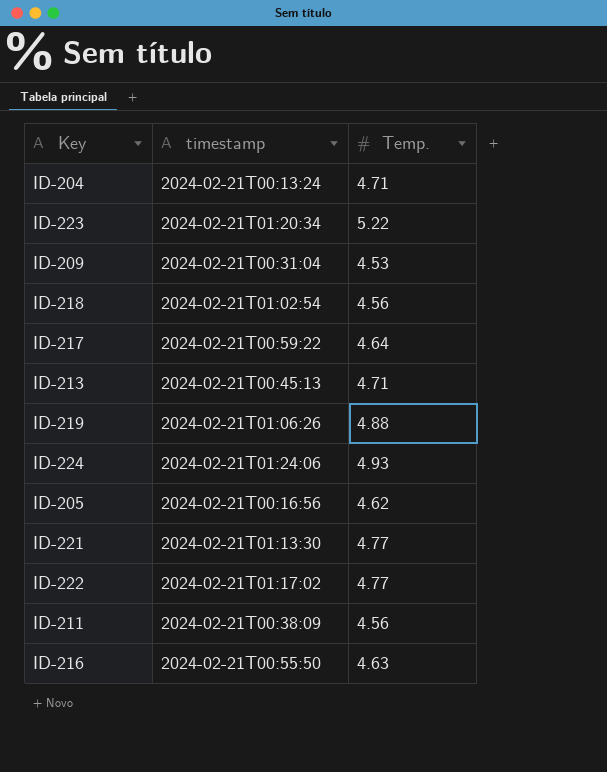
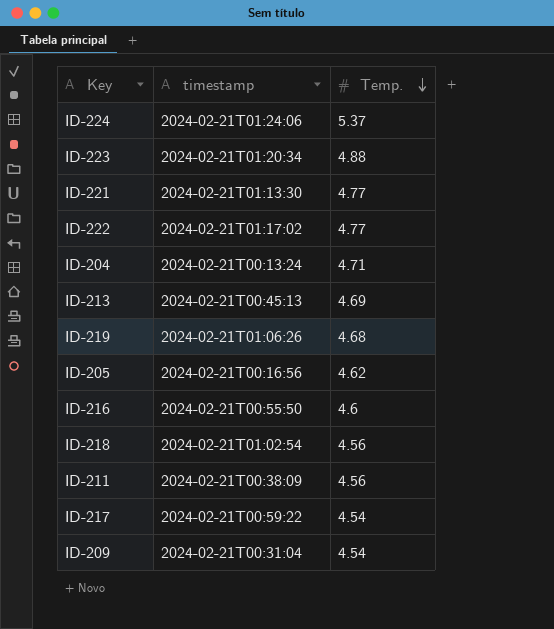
row order: none -> Temp. descending
ID-224 | Temp.: 4.93 -> 5.37
ID-223 | Temp.: 5.22 -> 4.88
ID-213 | Temp.: 4.71 -> 4.69
ID-219 | Temp.: 4.88 -> 4.68
ID-216 | Temp.: 4.63 -> 4.6
ID-217 | Temp.: 4.64 -> 4.54
ID-209 | Temp.: 4.53 -> 4.54

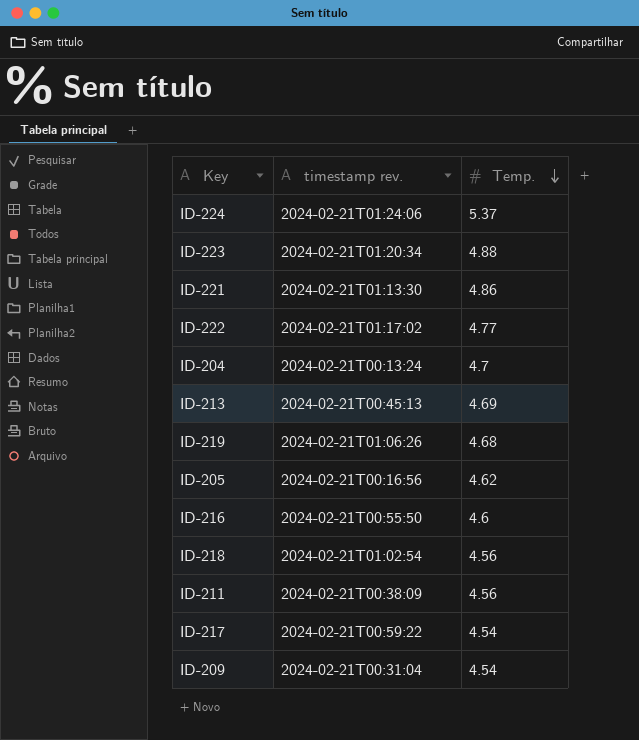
column name: timestamp -> timestamp rev.
ID-221 | Temp.: 4.77 -> 4.86
ID-204 | Temp.: 4.71 -> 4.7

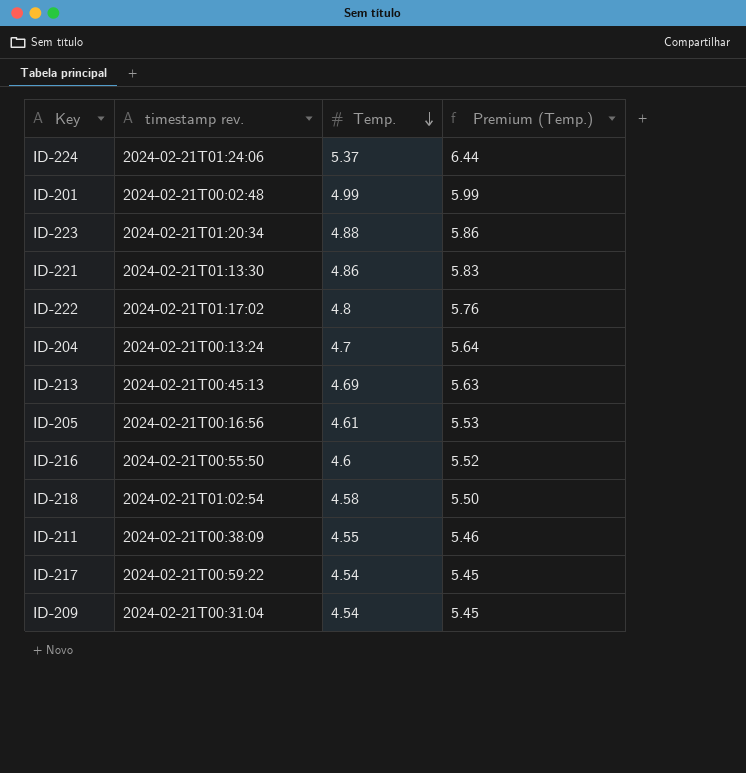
column Premium (Temp.) | formula: none -> [Temp.] * 1.2
row ID-219: 2024-02-21T01:06:26 | 4.68 -> none
row ID-201: none -> 2024-02-21T00:02:48 | 4.99 | 5.99
ID-222 | Temp.: 4.77 -> 4.8
ID-205 | Temp.: 4.62 -> 4.61
ID-218 | Temp.: 4.56 -> 4.58
ID-211 | Temp.: 4.56 -> 4.55

